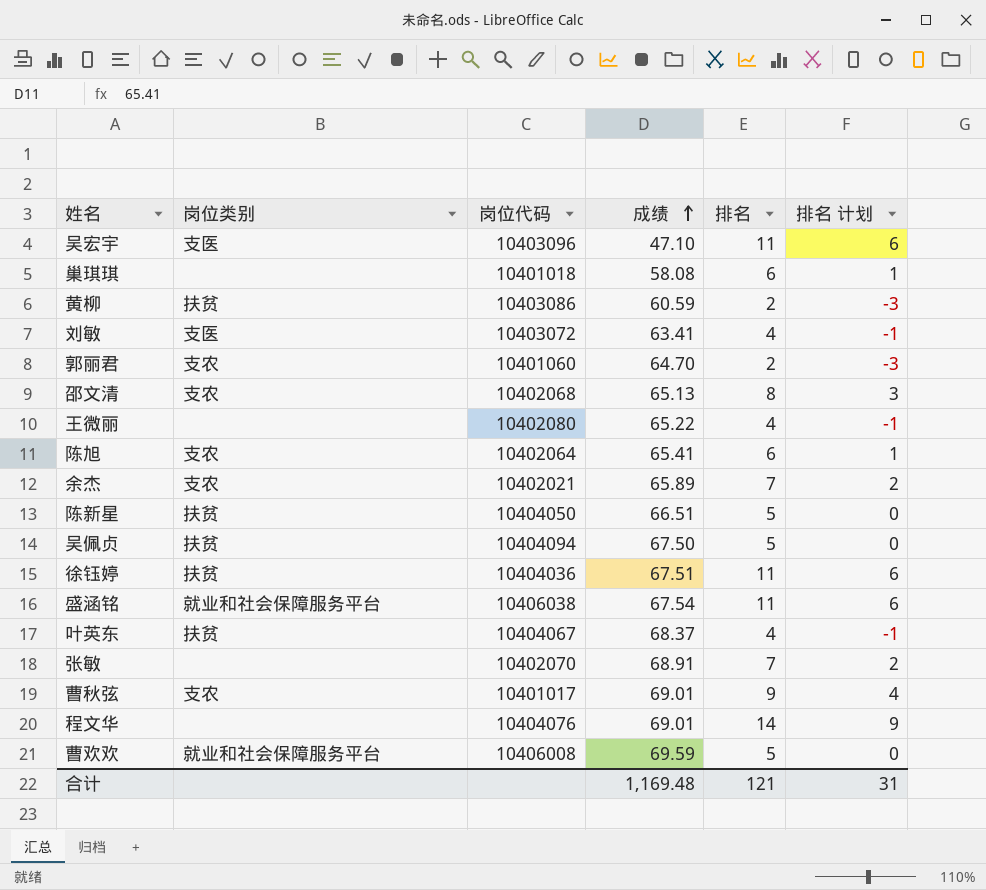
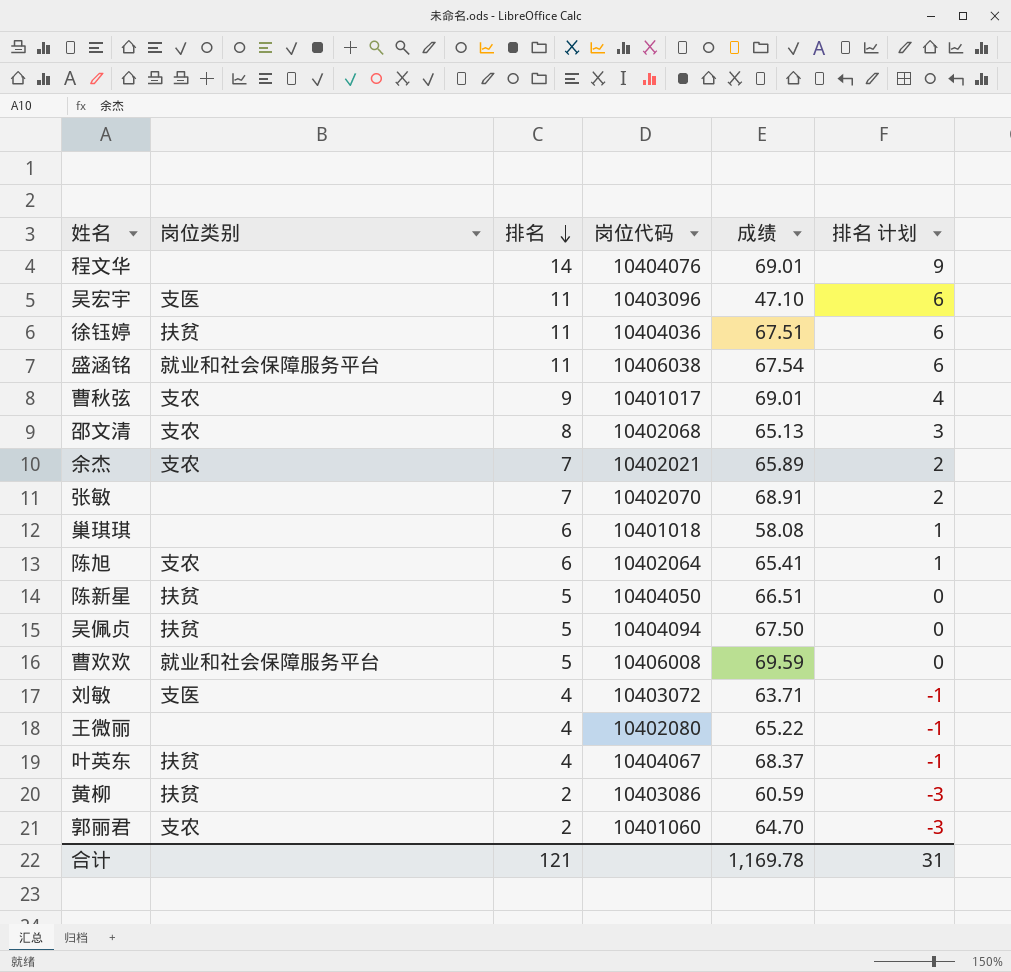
row order: 成绩 ascending -> 排名 descending
column 排名 | position: 5 -> 3
刘敏 | 成绩: 63.41 -> 63.71
合计 | 成绩: 1,169.48 -> 1,169.78

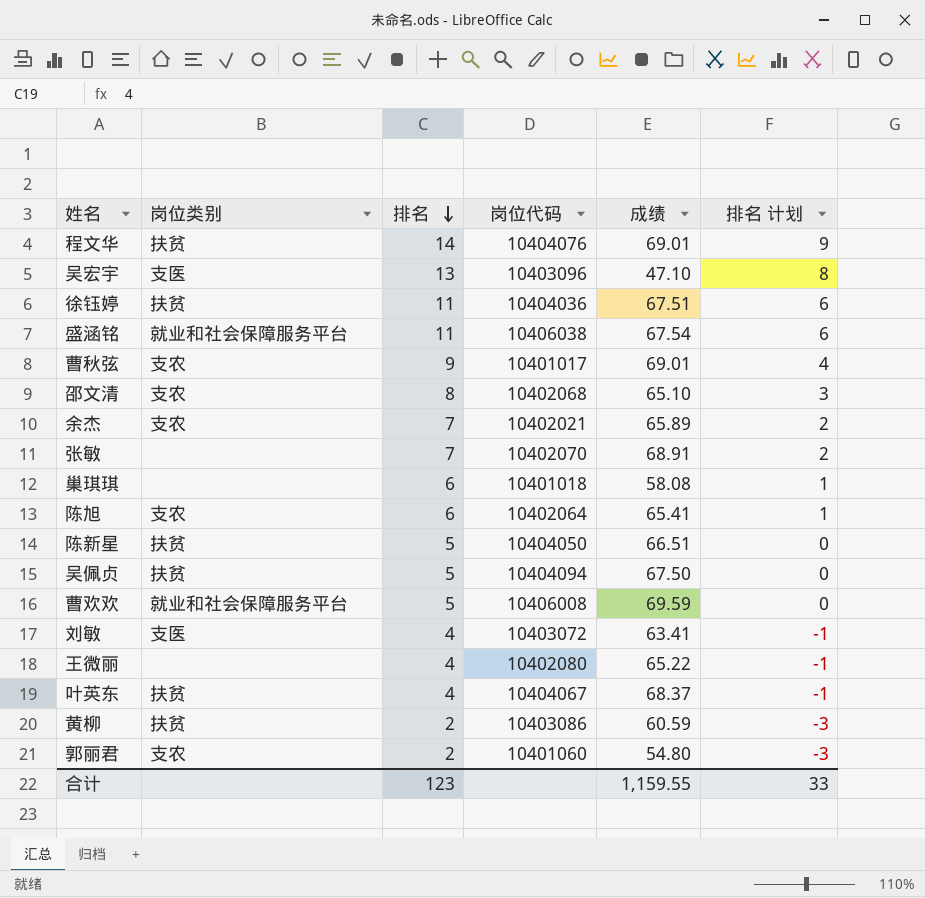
程文华 | 岗位类别: none -> 扶贫
吴宏宇 | 排名: 11 -> 13
吴宏宇 | 排名 计划: 6 -> 8
邵文清 | 成绩: 65.13 -> 65.10
刘敏 | 成绩: 63.71 -> 63.41
郭丽君 | 成绩: 64.70 -> 54.80
合计 | 排名: 121 -> 123
合计 | 成绩: 1,169.78 -> 1,159.55
合计 | 排名 计划: 31 -> 33

